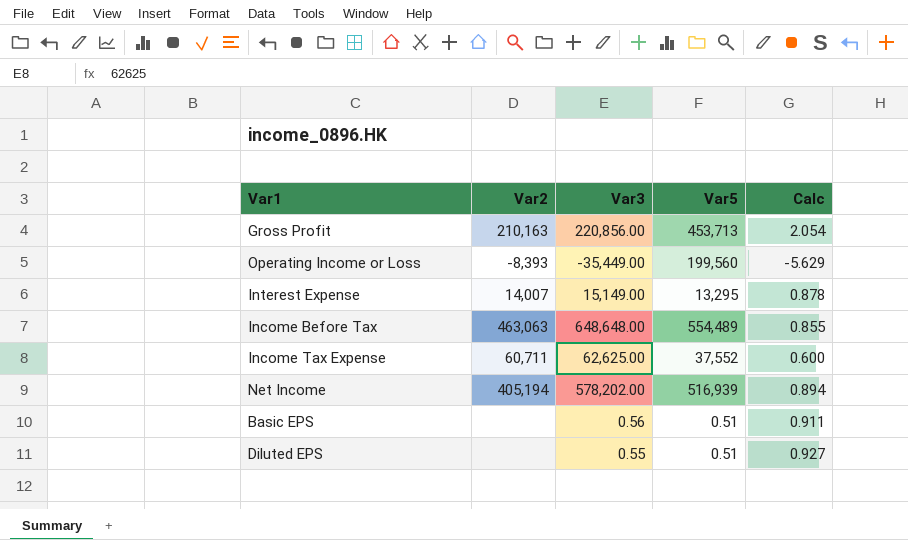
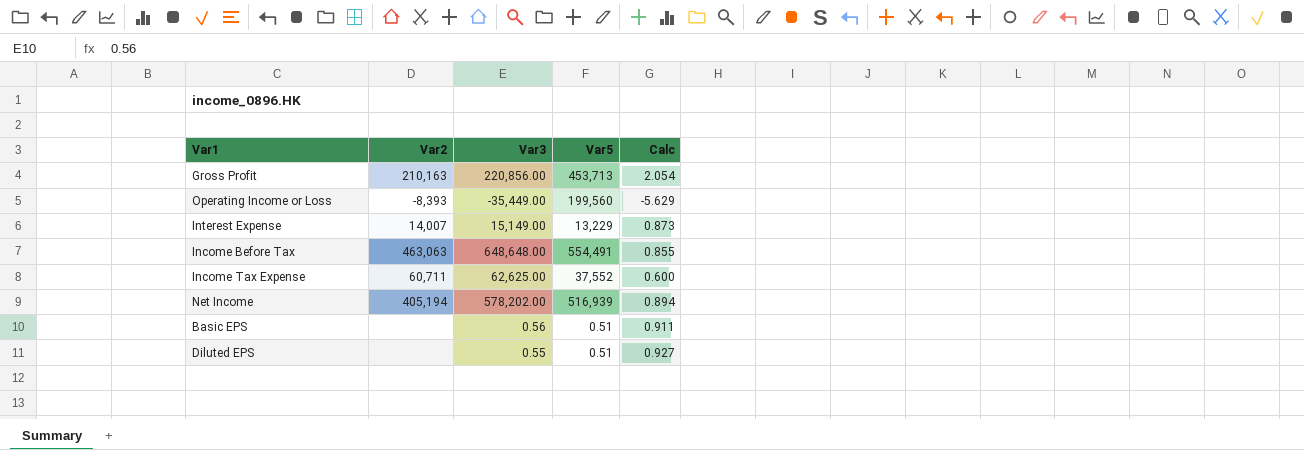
Interest Expense | Var5: 13,295 -> 13,229
Interest Expense | Calc: 0.878 -> 0.873
Income Before Tax | Var5: 554,489 -> 554,491

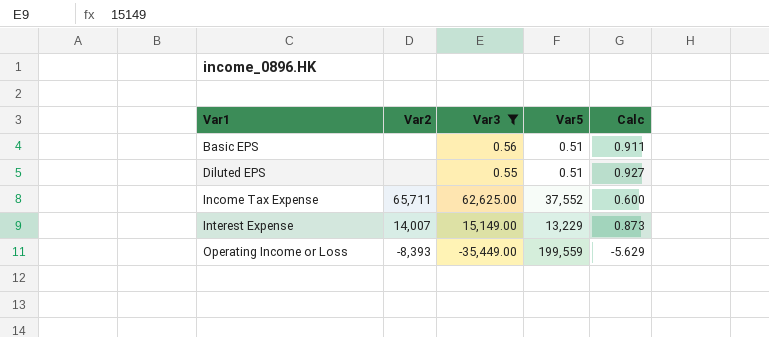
filter: none -> Var3 <= 62,625.00
row order: none -> Var1 ascending
Income Tax Expense | Var2: 60,711 -> 65,711
Operating Income or Loss | Var5: 199,560 -> 199,559

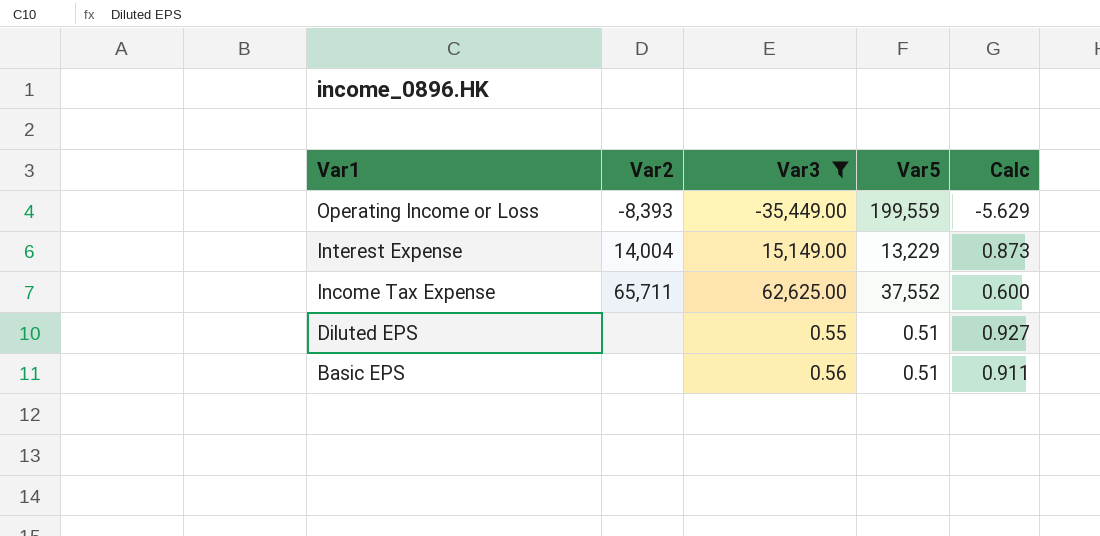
row order: Var1 ascending -> Var1 descending
Interest Expense | Var2: 14,007 -> 14,004

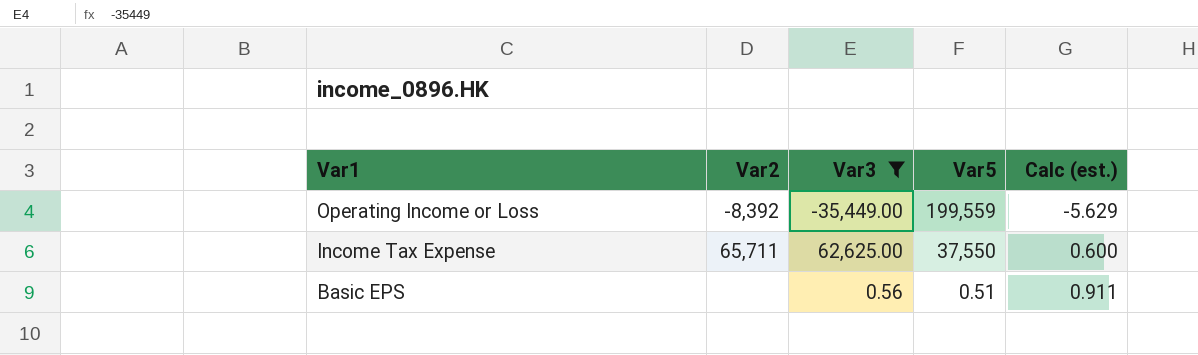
column name: Calc -> Calc (est.)
row Interest Expense: 14,004 | 15,149.00 | 13,229 | 0.873 -> none
row Diluted EPS: none | 0.55 | 0.51 | 0.927 -> none
Operating Income or Loss | Var2: -8,393 -> -8,392
Income Tax Expense | Var5: 37,552 -> 37,550

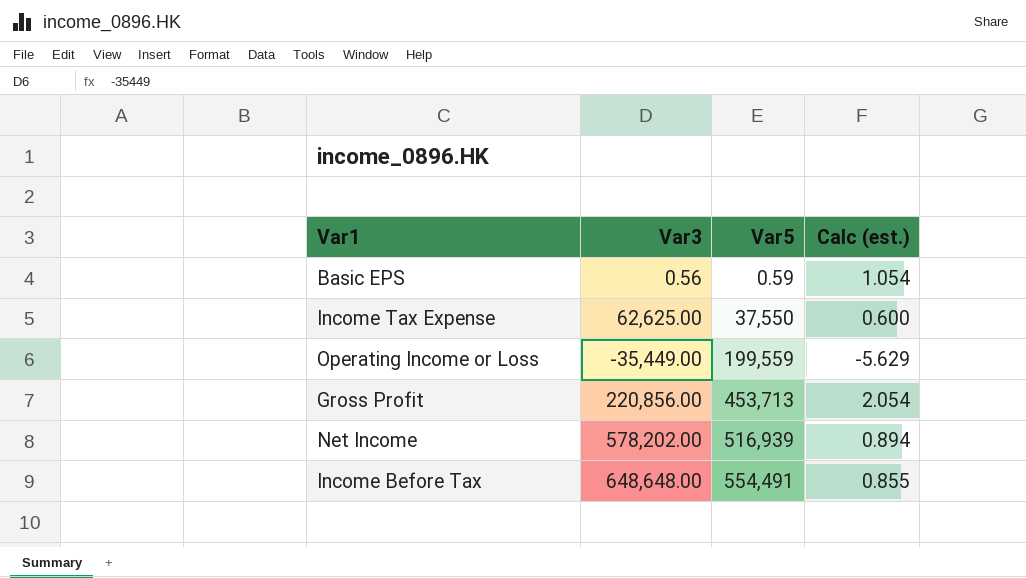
filter: Var3 <= 62,625.00 -> none
row order: Var1 descending -> Var5 ascending
column Var2 | position: 2 -> none
Basic EPS | Var5: 0.51 -> 0.59
Basic EPS | Calc (est.): 0.911 -> 1.054

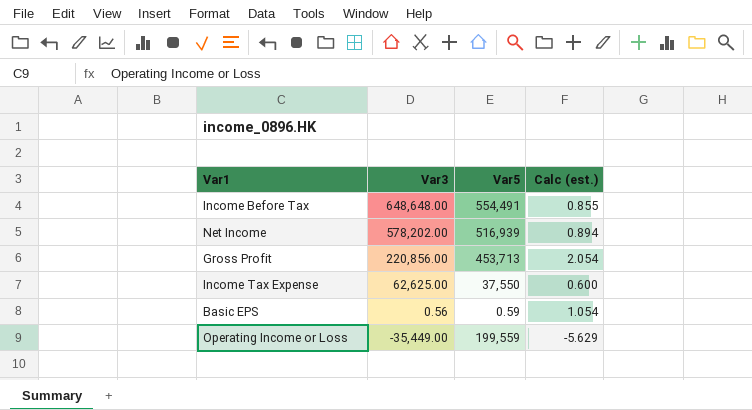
row order: Var5 ascending -> Var3 descending

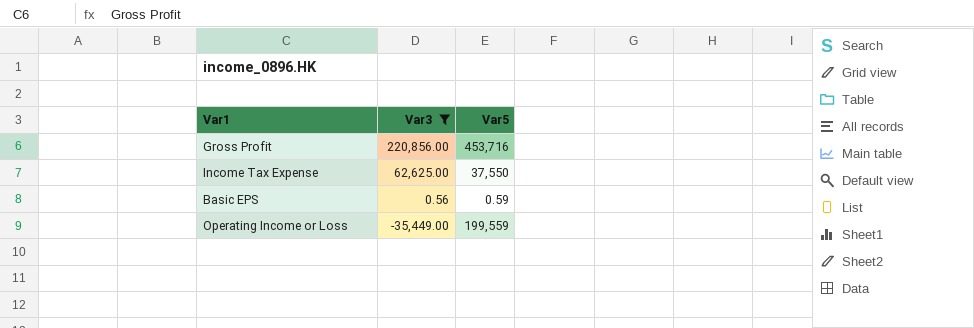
filter: none -> Var3 <= 220,856.00
column Calc (est.) | formula: [Var5] / [Var3] -> none
Gross Profit | Var5: 453,713 -> 453,716

